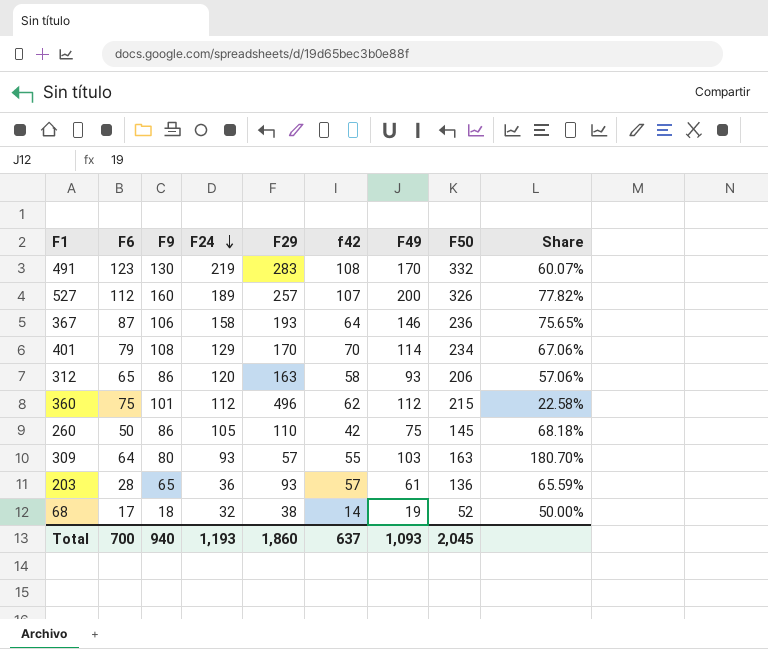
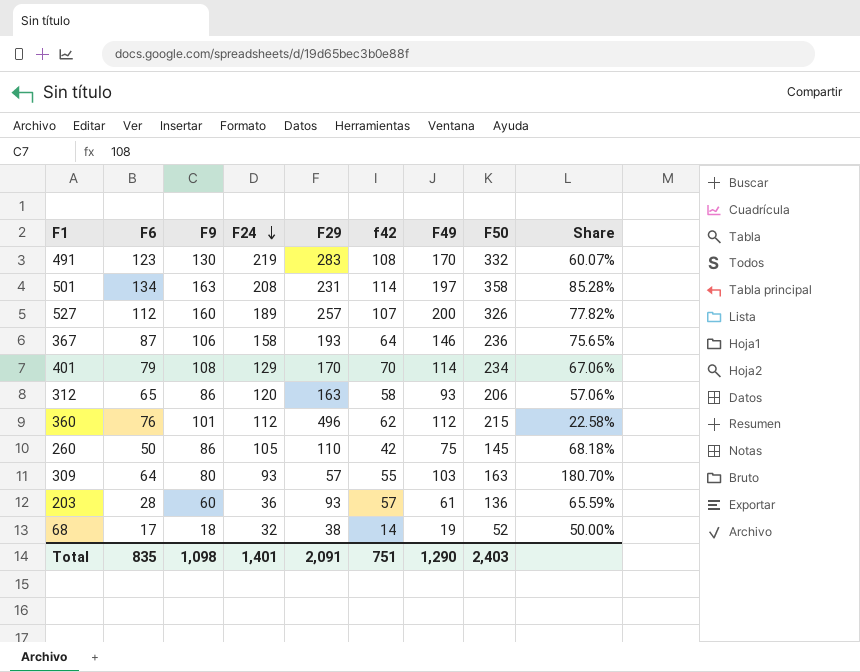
row 501: none -> 134 | 163 | 208 | 231 | 114 | 197 | 358 | 85.28%
360 | F6: 75 -> 76
203 | F9: 65 -> 60
Total | F6: 700 -> 835
Total | F9: 940 -> 1,098
Total | F24: 1,193 -> 1,401
Total | F29: 1,860 -> 2,091
Total | f42: 637 -> 751
Total | F49: 1,093 -> 1,290
Total | F50: 2,045 -> 2,403

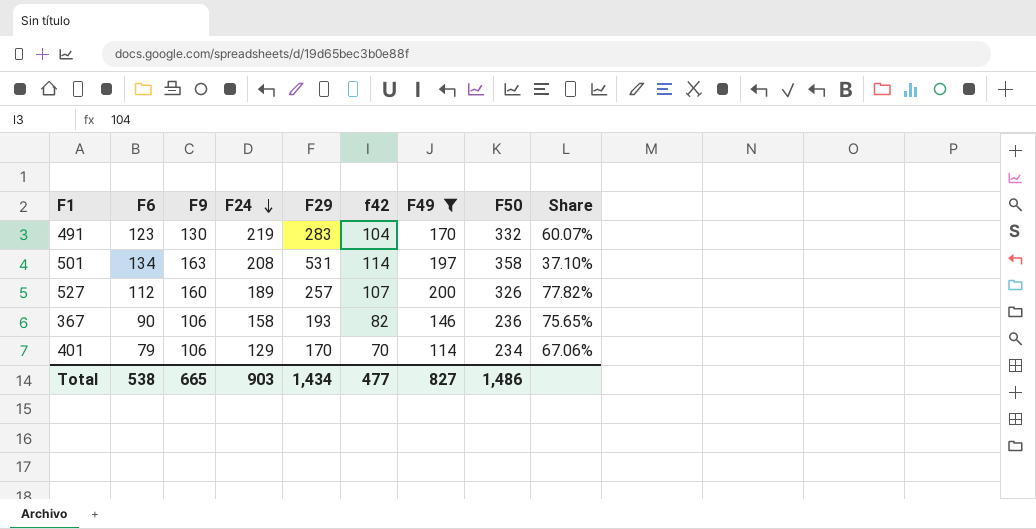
filter: none -> F49 >= 114
491 | f42: 108 -> 104
501 | F29: 231 -> 531
501 | Share: 85.28% -> 37.10%
367 | F6: 87 -> 90
367 | f42: 64 -> 82
401 | F9: 108 -> 106
Total | F6: 835 -> 538
Total | F9: 1,098 -> 665
Total | F24: 1,401 -> 903
Total | F29: 2,091 -> 1,434
Total | f42: 751 -> 477
Total | F49: 1,290 -> 827
Total | F50: 2,403 -> 1,486

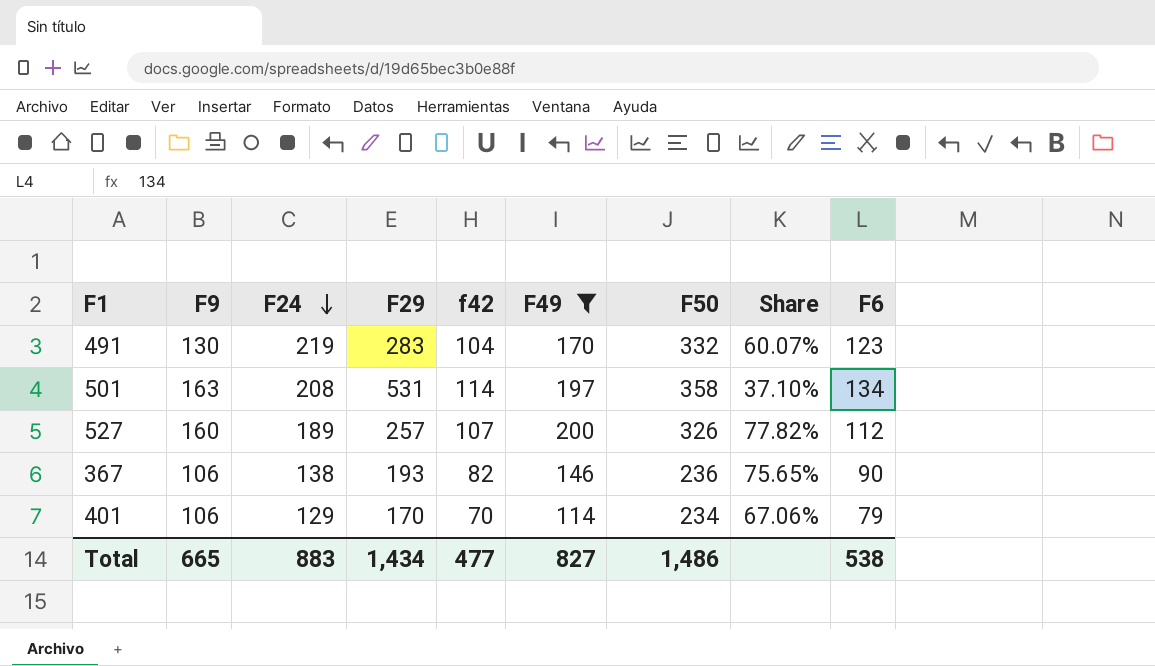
column F6 | position: 2 -> 9
367 | F24: 158 -> 138
Total | F24: 903 -> 883

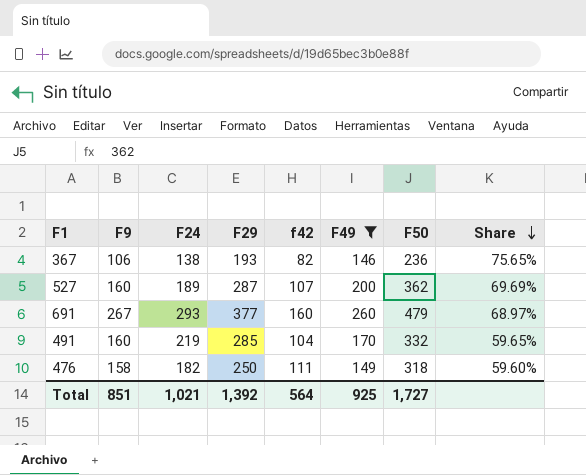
row order: F24 descending -> Share descending
column F6 | position: 9 -> none
row 501: 163 | 208 | 531 | 114 | 197 | 358 | 37.10% | 134 -> none
row 401: 106 | 129 | 170 | 70 | 114 | 234 | 67.06% | 79 -> none
527 | F29: 257 -> 287
527 | F50: 326 -> 362
527 | Share: 77.82% -> 69.69%
row 691: none -> 267 | 293 | 377 | 160 | 260 | 479 | 68.97%
491 | F9: 130 -> 160
491 | F29: 283 -> 285
491 | Share: 60.07% -> 59.65%
row 476: none -> 158 | 182 | 250 | 111 | 149 | 318 | 59.60%
Total | F9: 665 -> 851
Total | F24: 883 -> 1,021
Total | F29: 1,434 -> 1,392
Total | f42: 477 -> 564
Total | F49: 827 -> 925
Total | F50: 1,486 -> 1,727

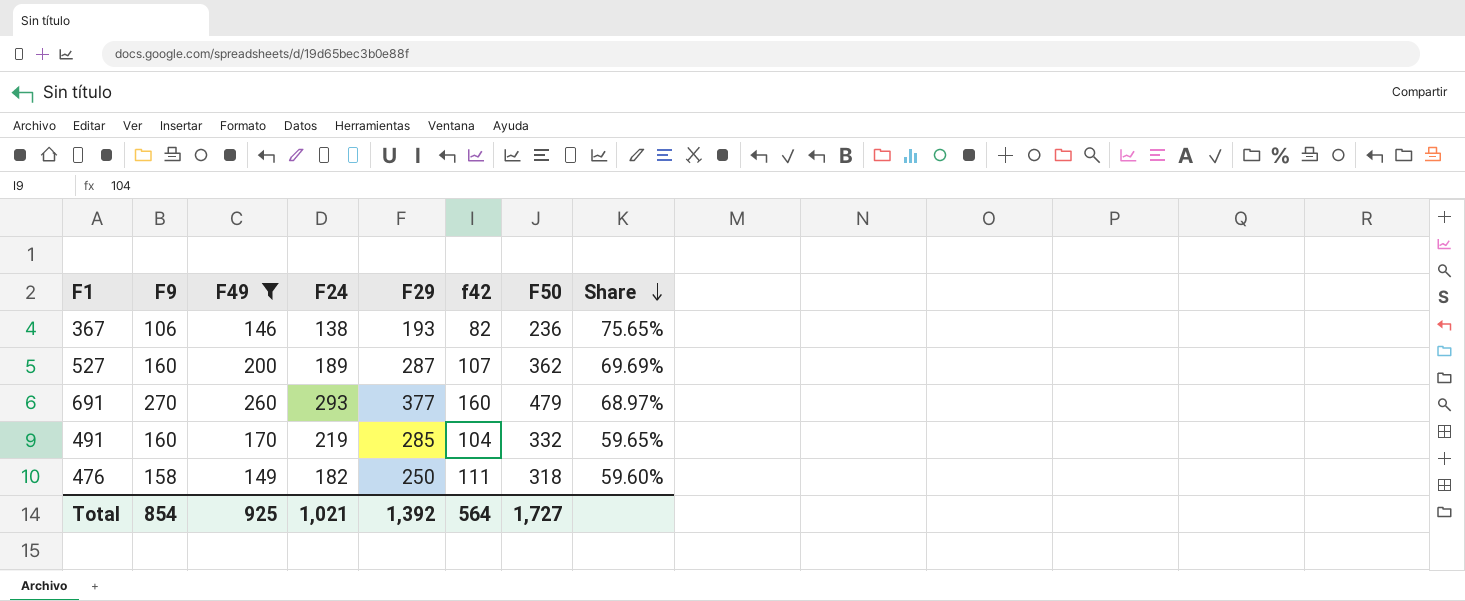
column F49 | position: 6 -> 3
691 | F9: 267 -> 270
Total | F9: 851 -> 854

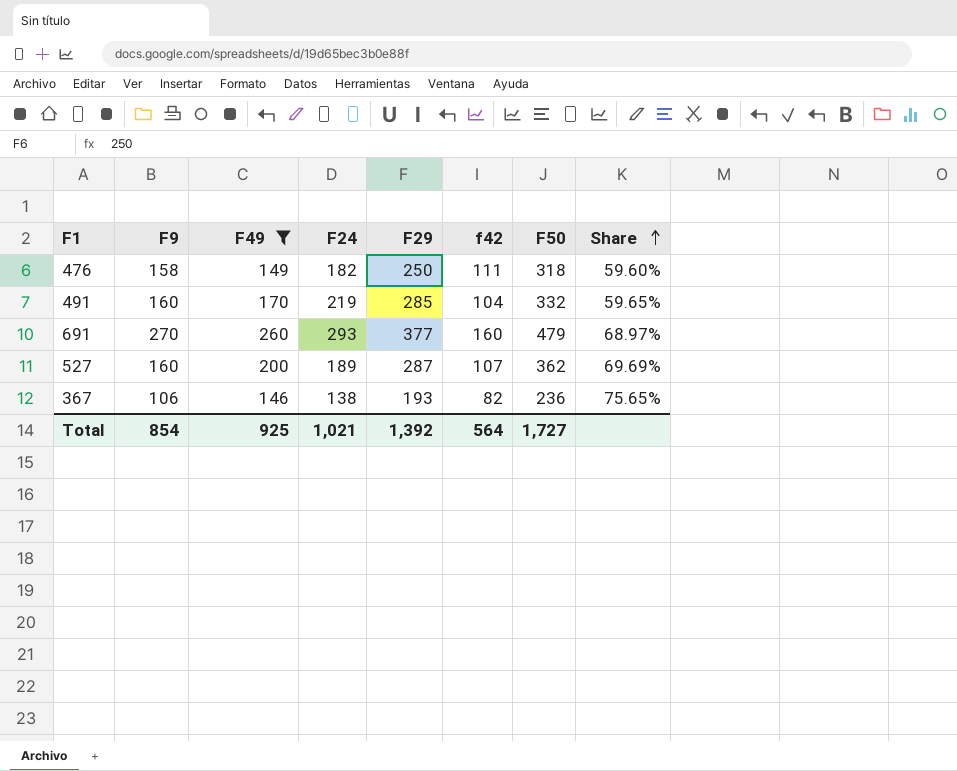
row order: Share descending -> Share ascending

